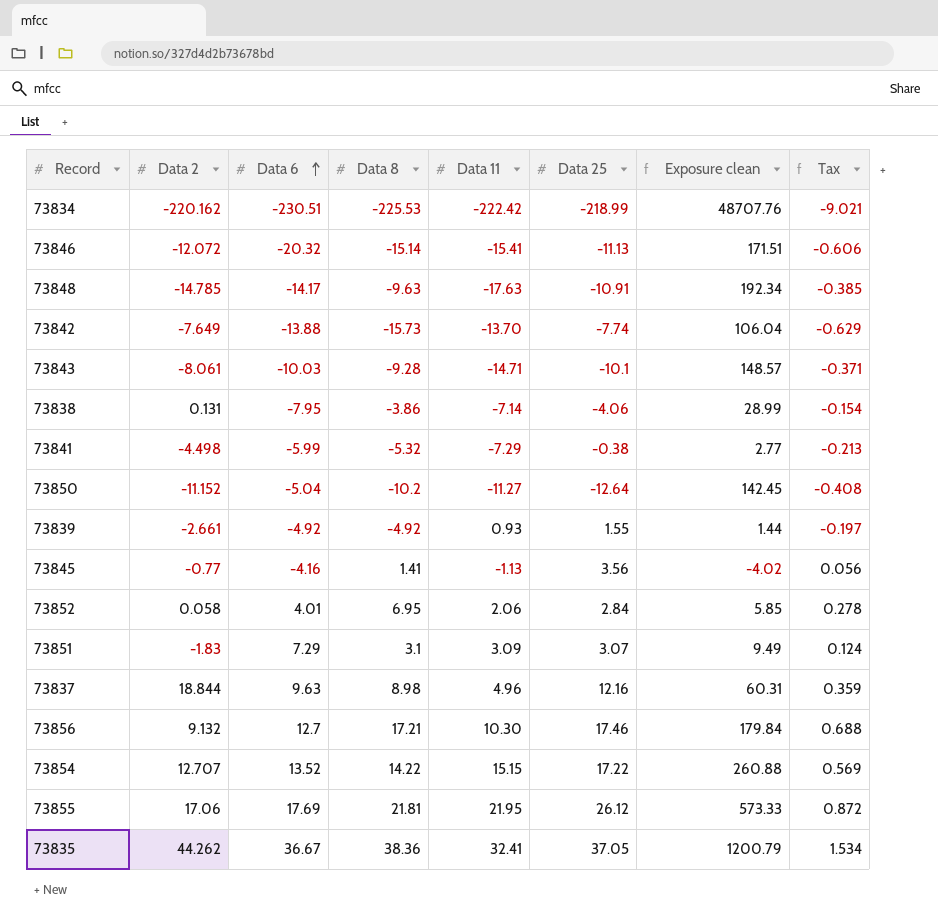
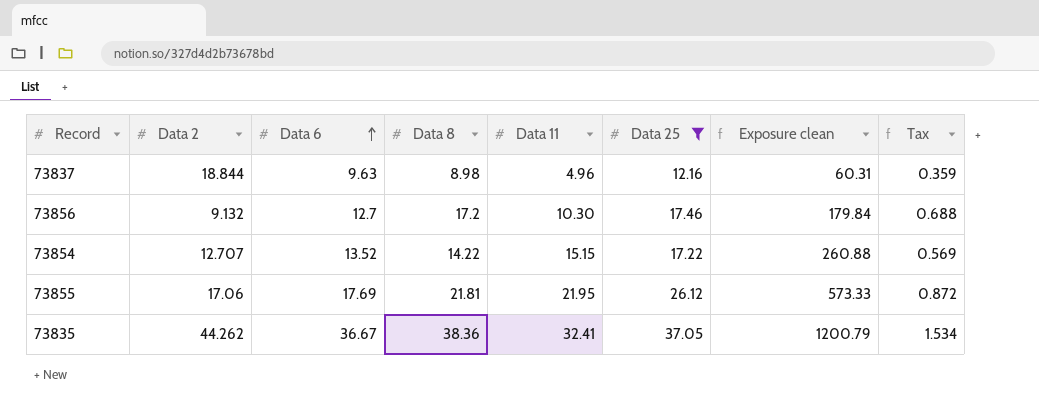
filter: none -> Data 25 >= 12.16
73856 | Data 8: 17.21 -> 17.2

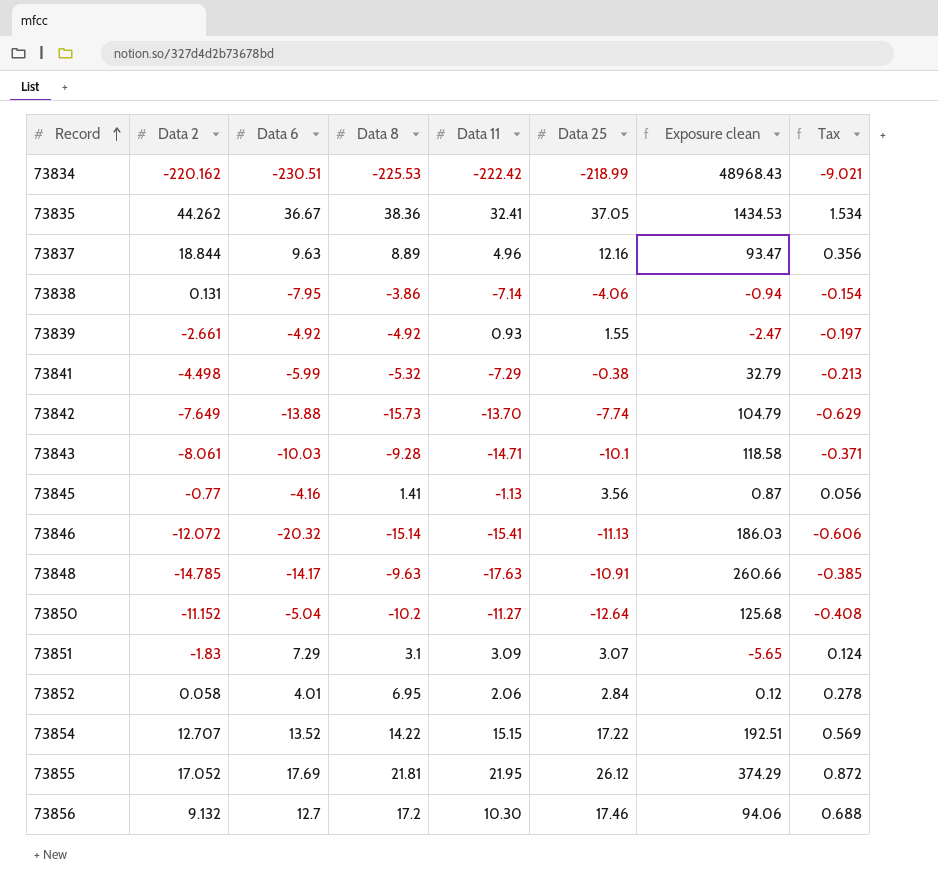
filter: Data 25 >= 12.16 -> none
row order: Data 6 ascending -> Record ascending
column Exposure clean | formula: [Data 11] * [Data 25] -> [Data 2] * [Data 11]
73837 | Data 8: 8.98 -> 8.89
73837 | Tax: 0.359 -> 0.356
73855 | Data 2: 17.06 -> 17.052

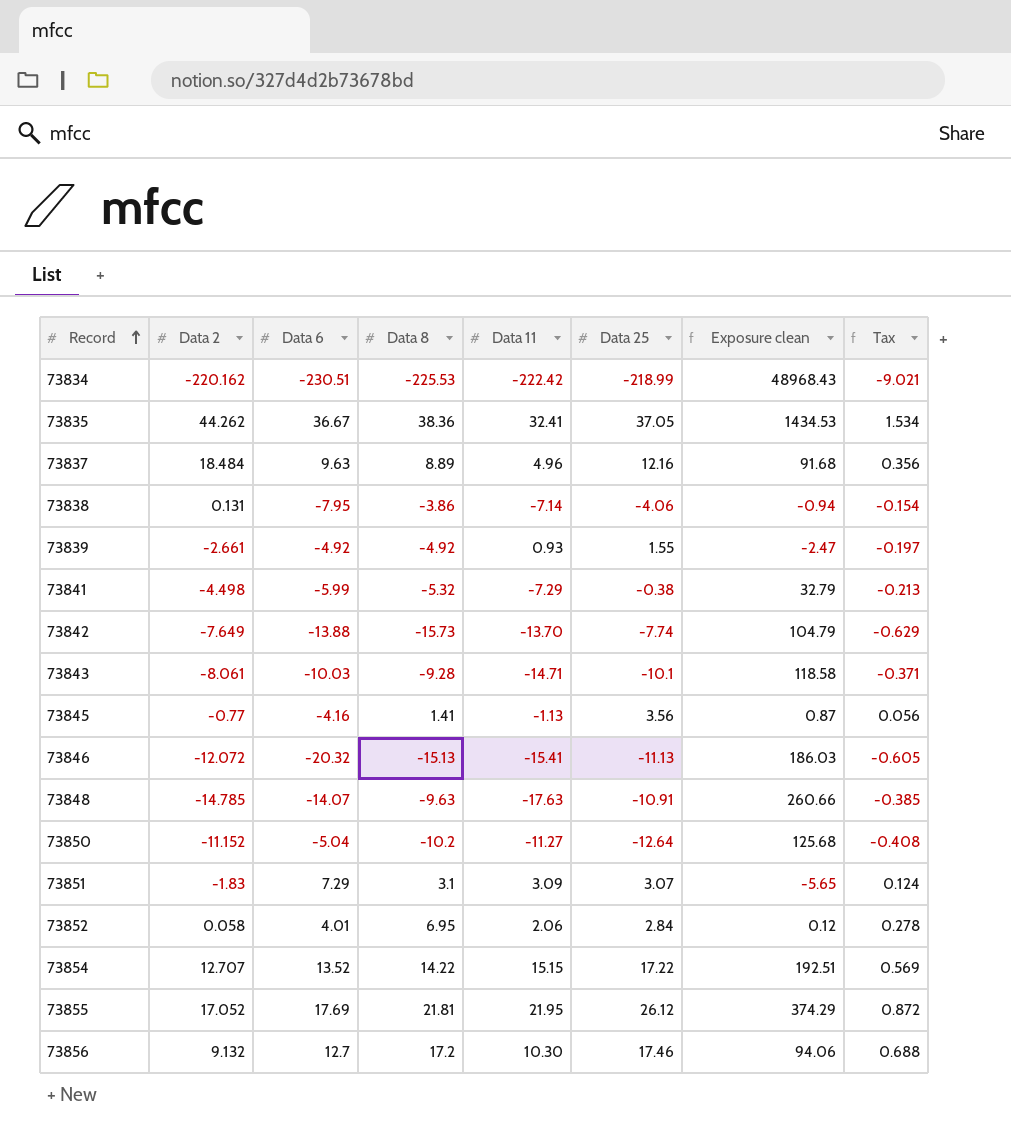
73837 | Data 2: 18.844 -> 18.484
73837 | Exposure clean: 93.47 -> 91.68
73846 | Data 8: -15.14 -> -15.13
73846 | Tax: -0.606 -> -0.605
73848 | Data 6: -14.17 -> -14.07

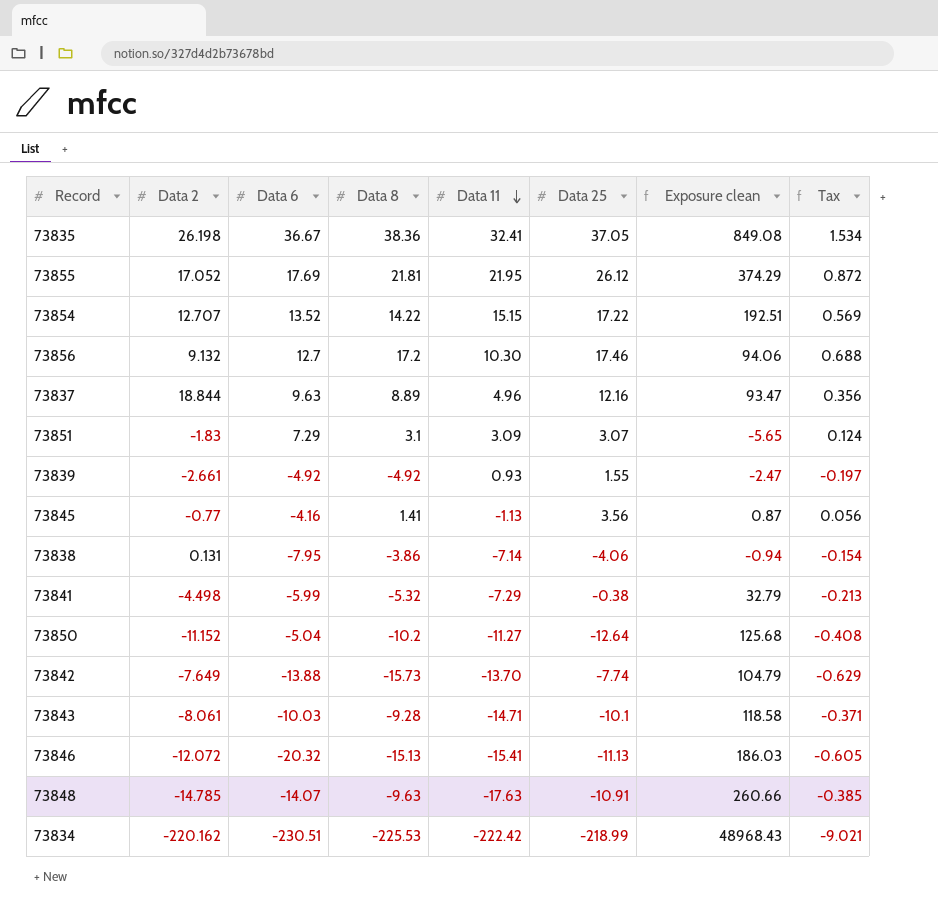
row order: Record ascending -> Data 11 descending
row 73852: 0.058 | 4.01 | 6.95 | 2.06 | 2.84 | 0.12 | 0.278 -> none
73835 | Data 2: 44.262 -> 26.198
73835 | Exposure clean: 1434.53 -> 849.08
73837 | Data 2: 18.484 -> 18.844
73837 | Exposure clean: 91.68 -> 93.47

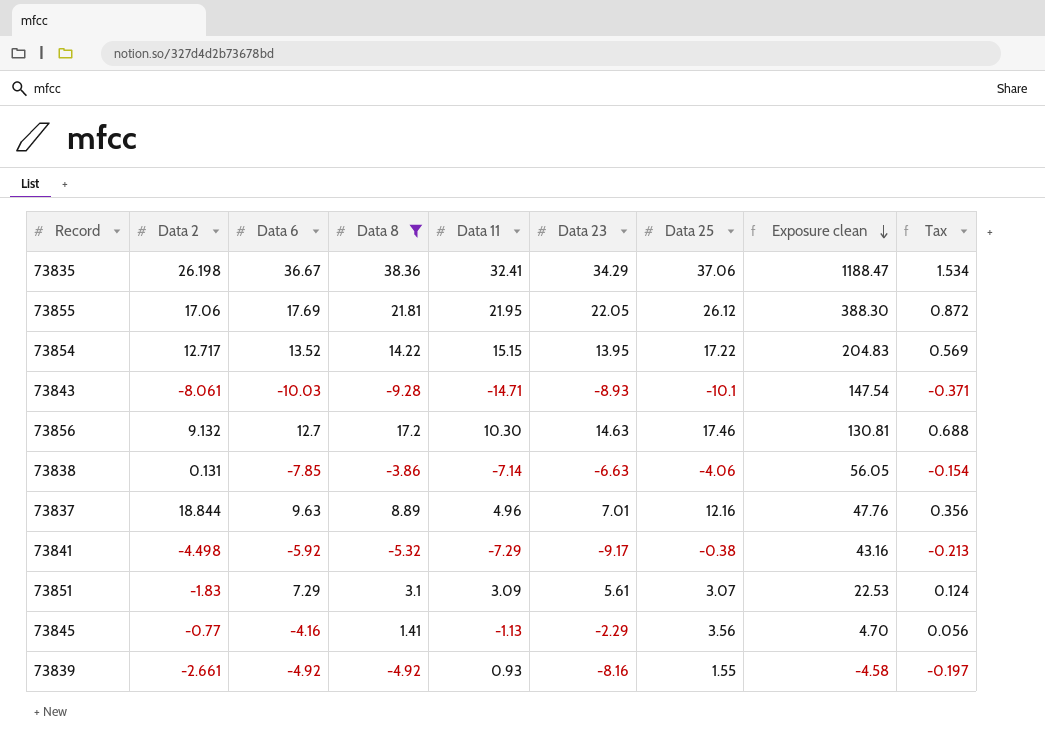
filter: none -> Data 8 >= -9.28
row order: Data 11 descending -> Exposure clean descending
column Data 23 | position: none -> 6
column Exposure clean | formula: [Data 2] * [Data 11] -> [Data 6] * [Data 11]
73835 | Data 25: 37.05 -> 37.06
73855 | Data 2: 17.052 -> 17.06
73854 | Data 2: 12.707 -> 12.717
73838 | Data 6: -7.95 -> -7.85
73841 | Data 6: -5.99 -> -5.92

